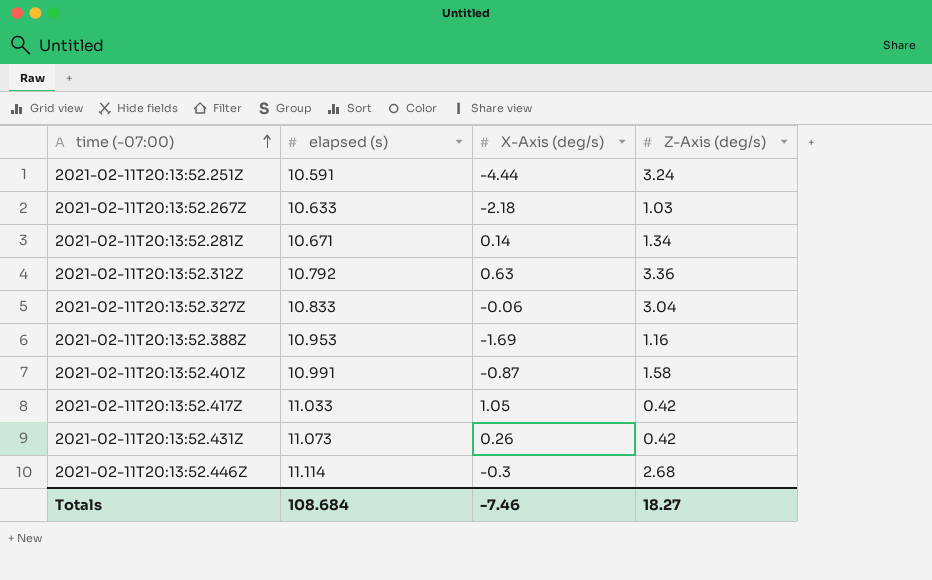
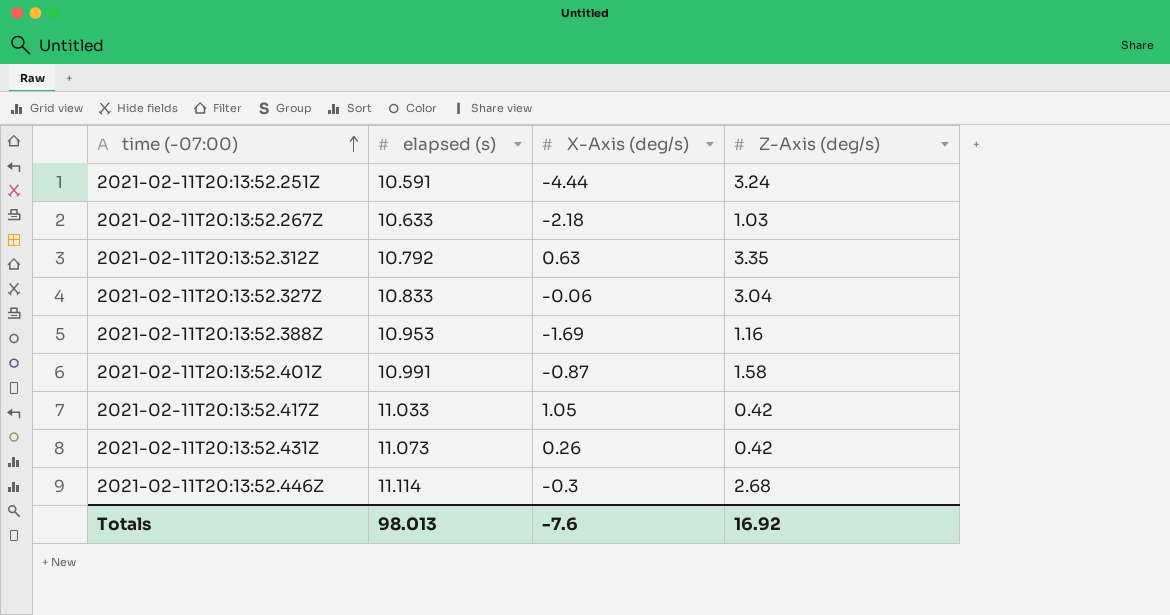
row 2021-02-11T20:13:52.281Z: 10.671 | 0.14 | 1.34 -> none
2021-02-11T20:13:52.312Z | Z-Axis (deg/s): 3.36 -> 3.35
Totals | elapsed (s): 108.684 -> 98.013
Totals | X-Axis (deg/s): -7.46 -> -7.6
Totals | Z-Axis (deg/s): 18.27 -> 16.92

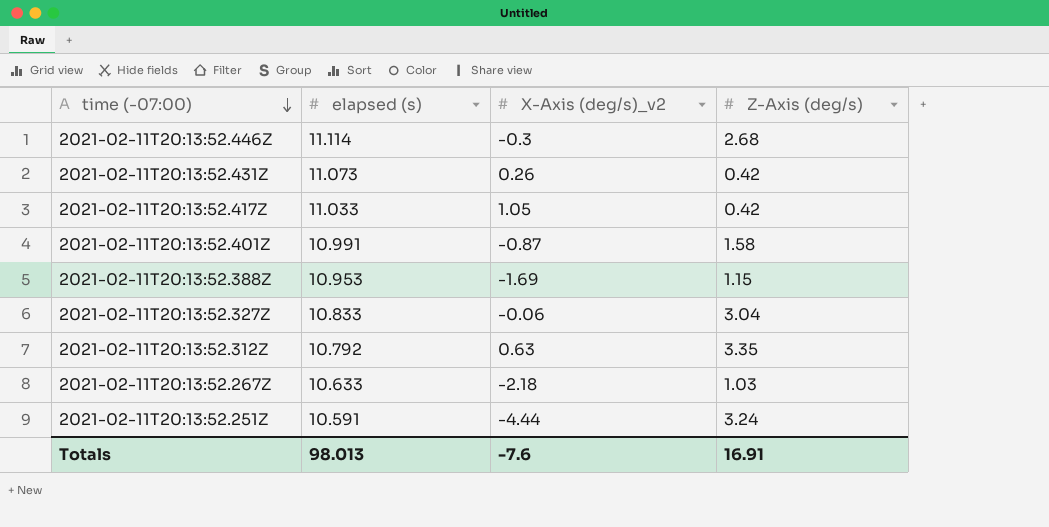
row order: time (-07:00) ascending -> time (-07:00) descending
column name: X-Axis (deg/s) -> X-Axis (deg/s)_v2
2021-02-11T20:13:52.388Z | Z-Axis (deg/s): 1.16 -> 1.15
Totals | Z-Axis (deg/s): 16.92 -> 16.91

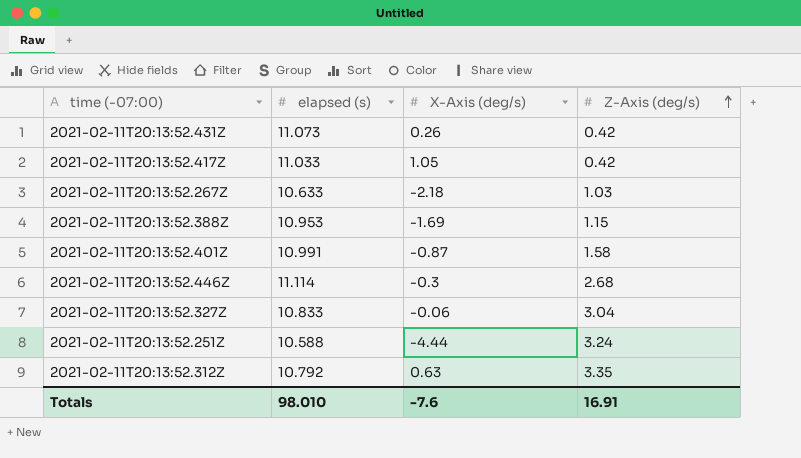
row order: time (-07:00) descending -> Z-Axis (deg/s) ascending
column name: X-Axis (deg/s)_v2 -> X-Axis (deg/s)
2021-02-11T20:13:52.251Z | elapsed (s): 10.591 -> 10.588
Totals | elapsed (s): 98.013 -> 98.010

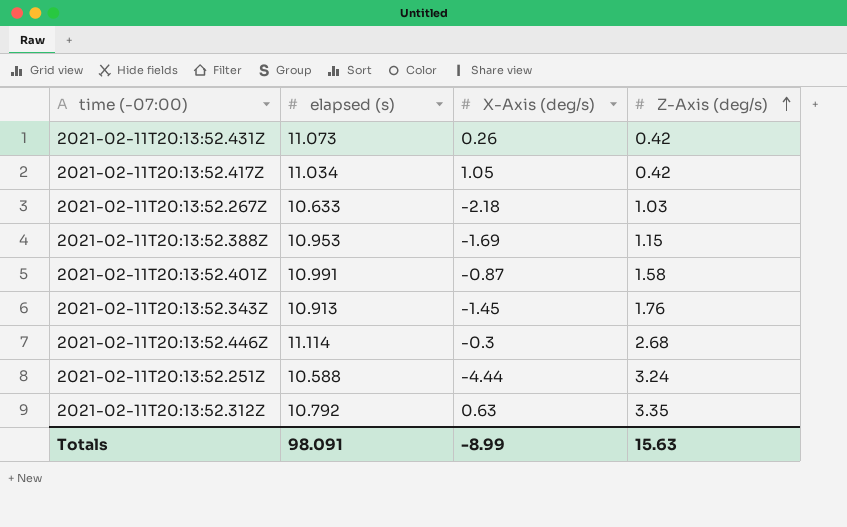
row 2021-02-11T20:13:52.327Z: 10.833 | -0.06 | 3.04 -> none
2021-02-11T20:13:52.417Z | elapsed (s): 11.033 -> 11.034
row 2021-02-11T20:13:52.343Z: none -> 10.913 | -1.45 | 1.76
Totals | elapsed (s): 98.010 -> 98.091
Totals | X-Axis (deg/s): -7.6 -> -8.99
Totals | Z-Axis (deg/s): 16.91 -> 15.63

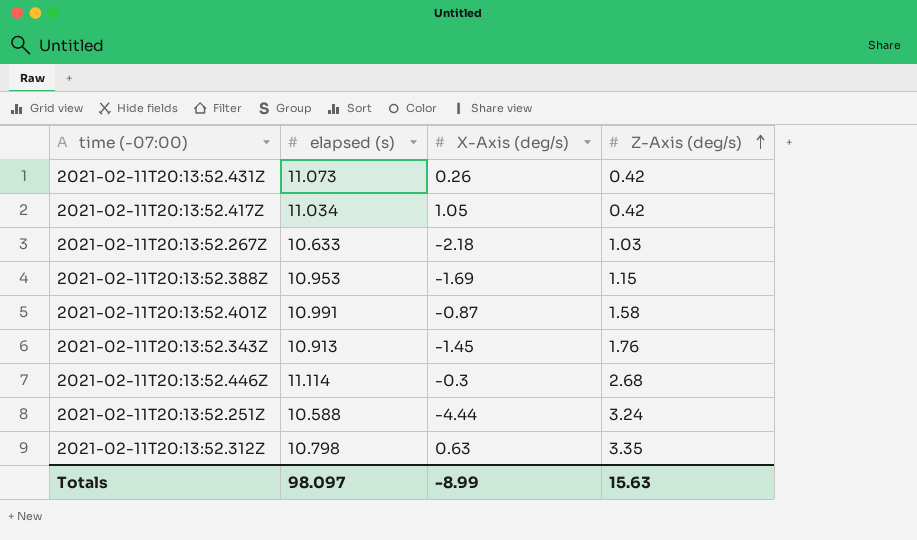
2021-02-11T20:13:52.312Z | elapsed (s): 10.792 -> 10.798
Totals | elapsed (s): 98.091 -> 98.097

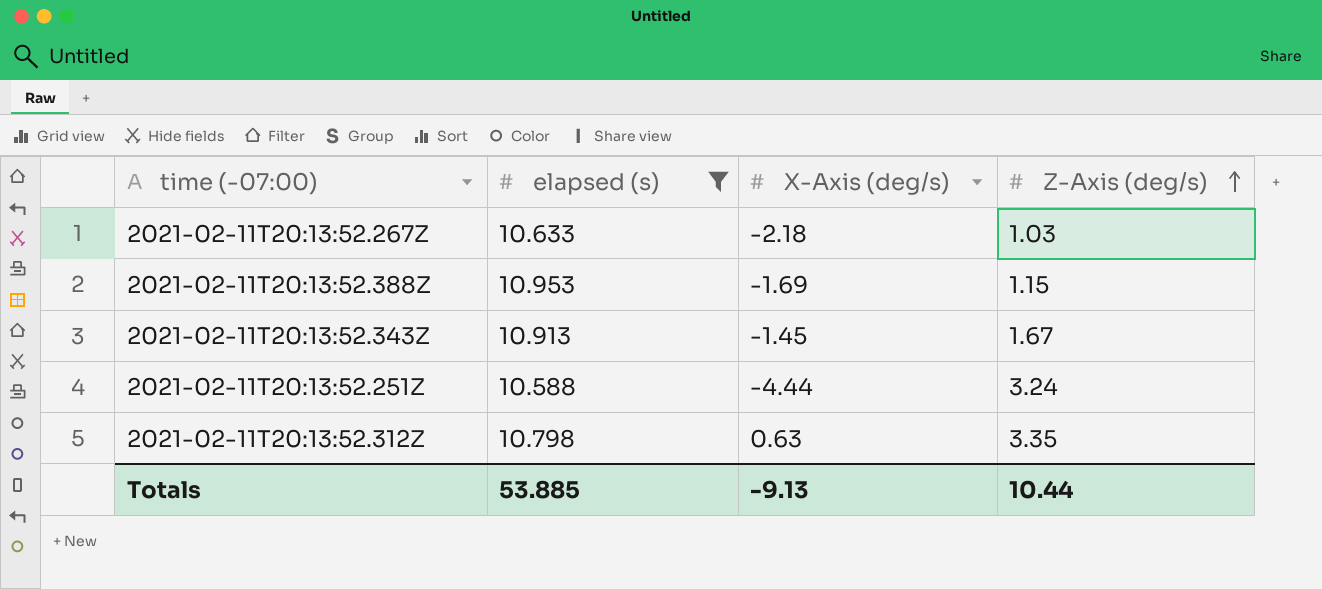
filter: none -> elapsed (s) <= 10.953
2021-02-11T20:13:52.343Z | Z-Axis (deg/s): 1.76 -> 1.67
Totals | elapsed (s): 98.097 -> 53.885
Totals | X-Axis (deg/s): -8.99 -> -9.13
Totals | Z-Axis (deg/s): 15.63 -> 10.44

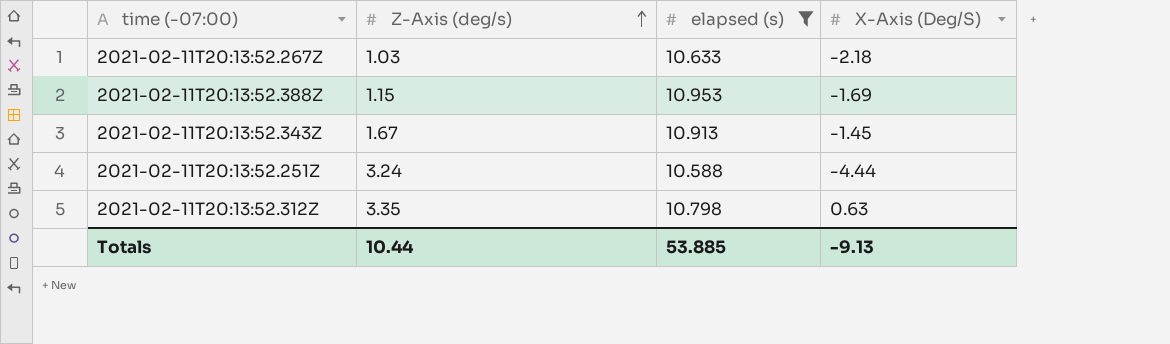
column Z-Axis (deg/s) | position: 4 -> 2
column name: X-Axis (deg/s) -> X-Axis (Deg/S)

